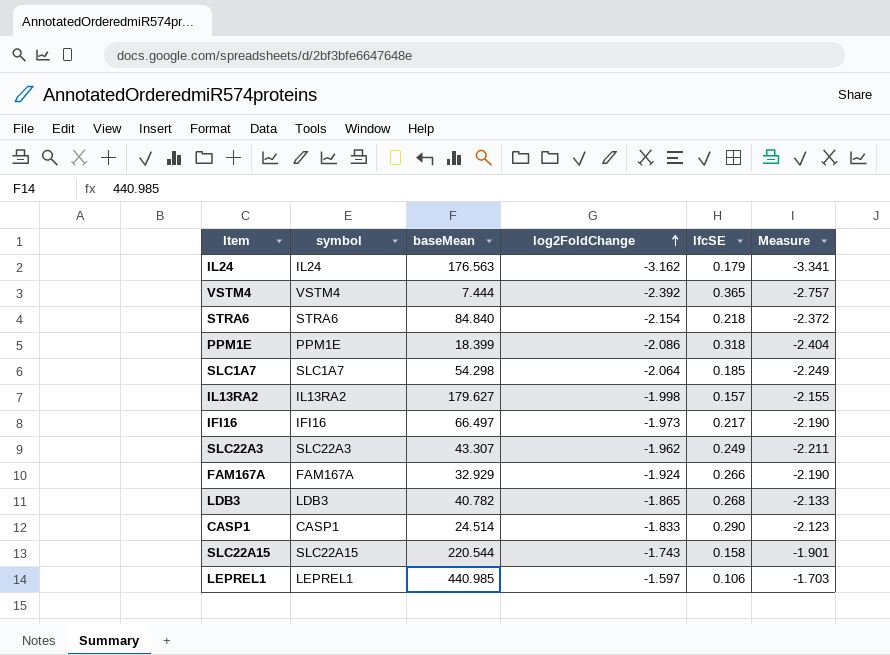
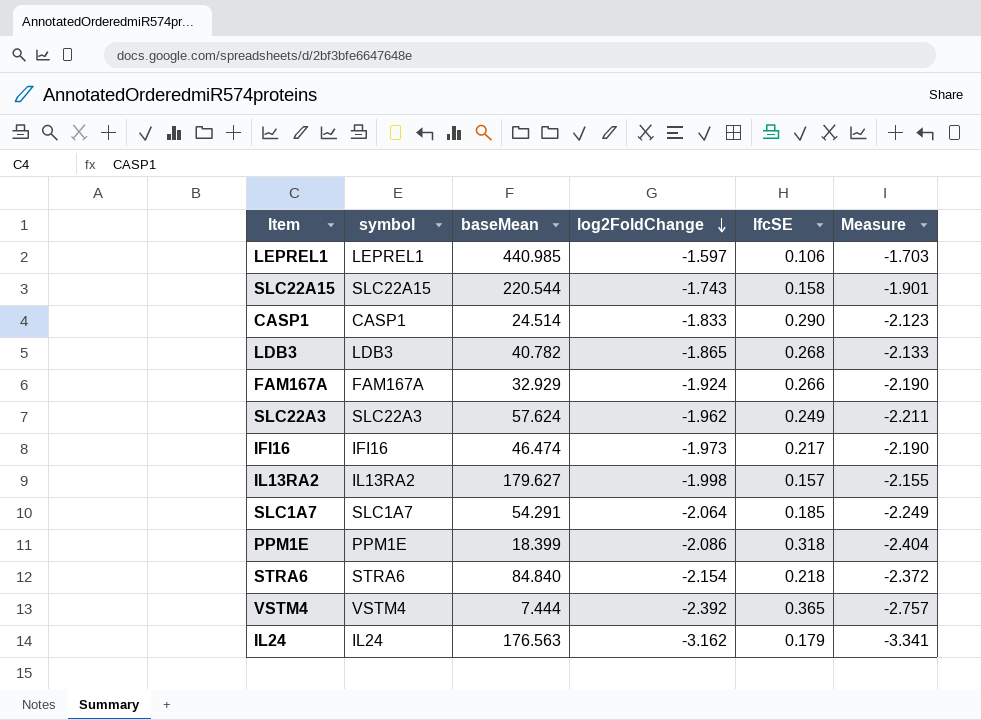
row order: log2FoldChange ascending -> log2FoldChange descending
SLC22A3 | baseMean: 43.307 -> 57.624
IFI16 | baseMean: 66.497 -> 46.474
SLC1A7 | baseMean: 54.298 -> 54.291

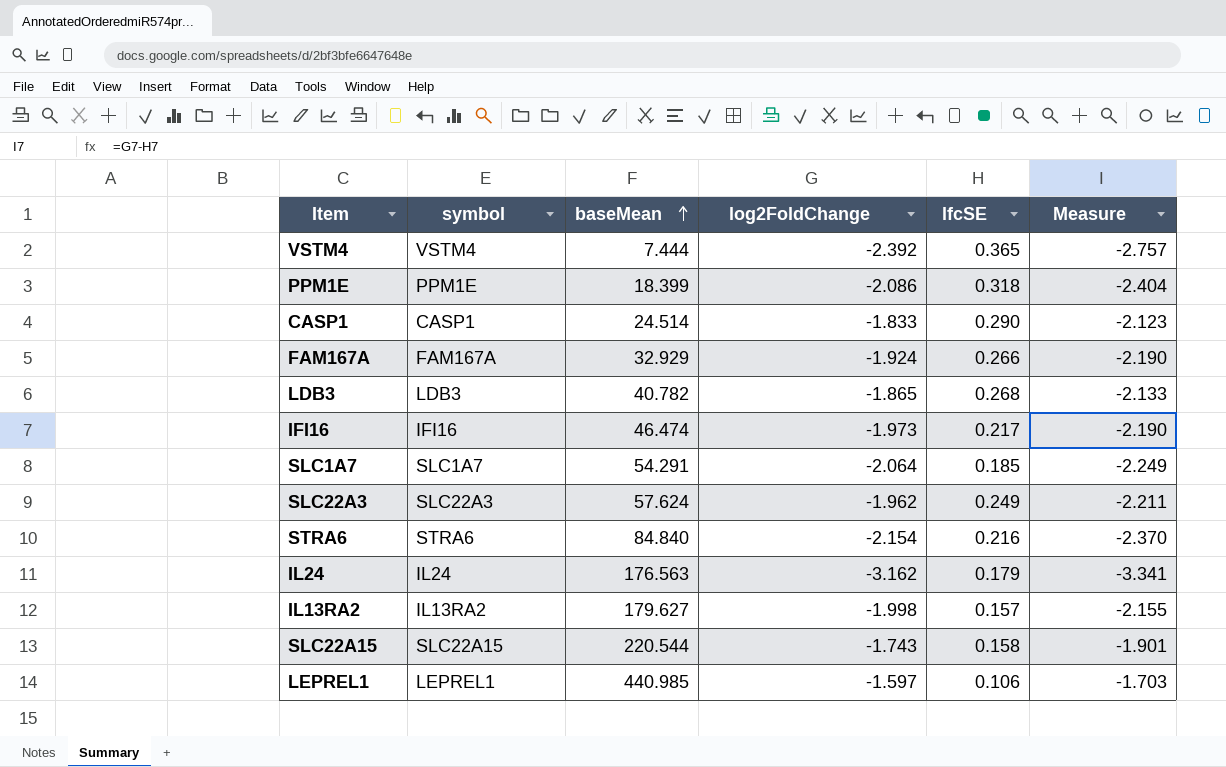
row order: log2FoldChange descending -> baseMean ascending
STRA6 | lfcSE: 0.218 -> 0.216
STRA6 | Measure: -2.372 -> -2.370

